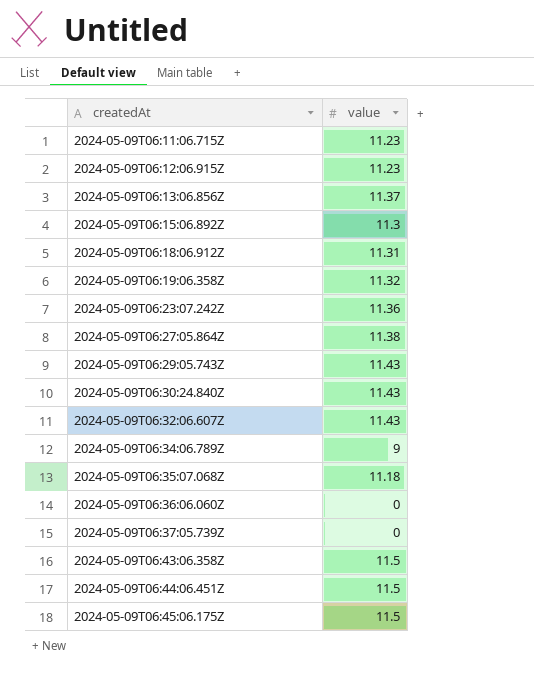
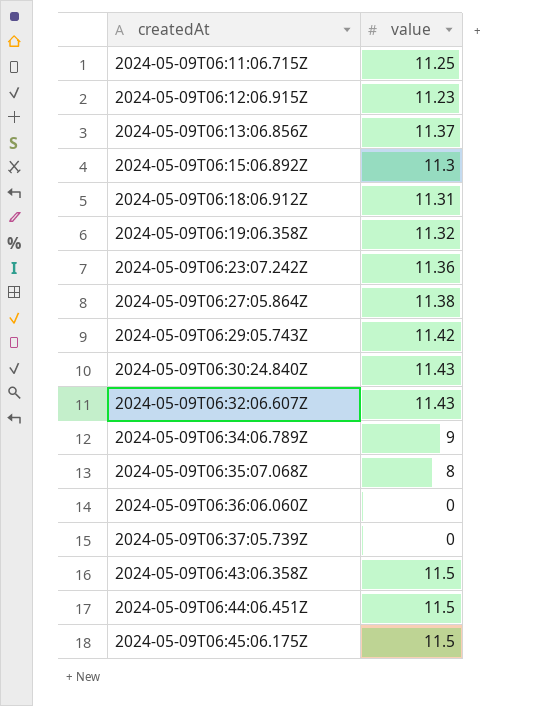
2024-05-09T06:11:06.715Z | value: 11.23 -> 11.25
2024-05-09T06:29:05.743Z | value: 11.43 -> 11.42
2024-05-09T06:35:07.068Z | value: 11.18 -> 8

